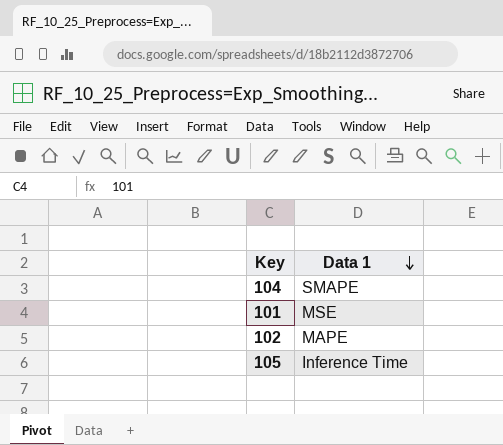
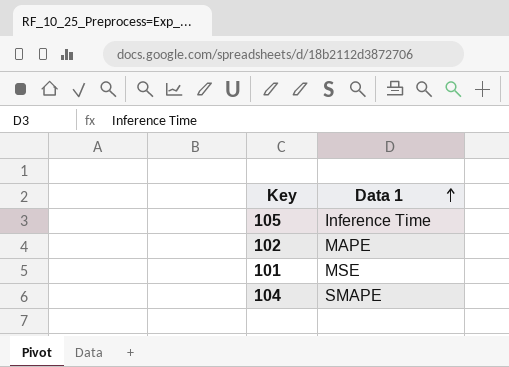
row order: Data 1 descending -> Data 1 ascending

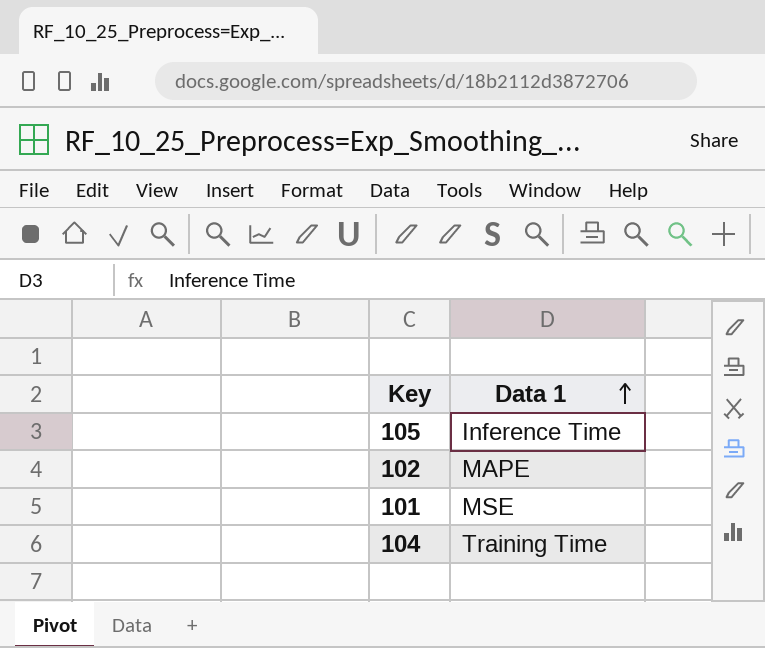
104 | Data 1: SMAPE -> Training Time

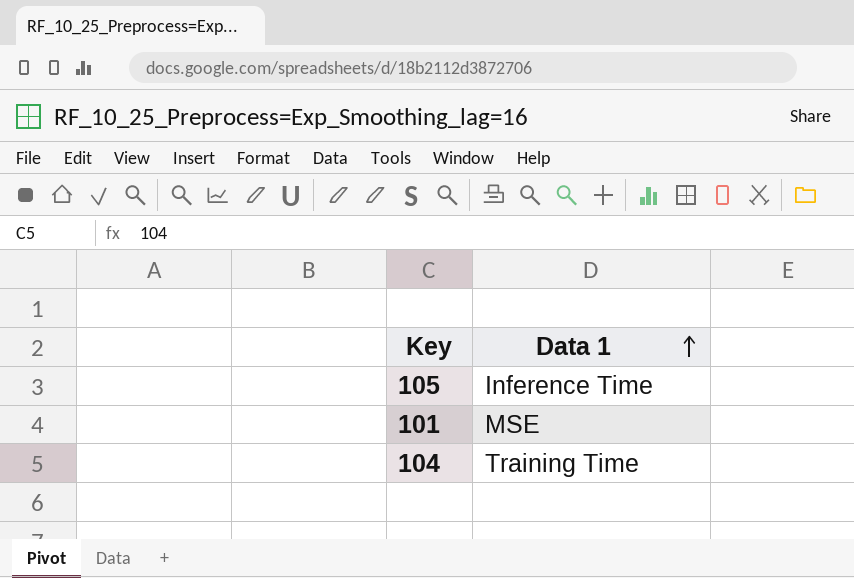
row 102: MAPE -> none

